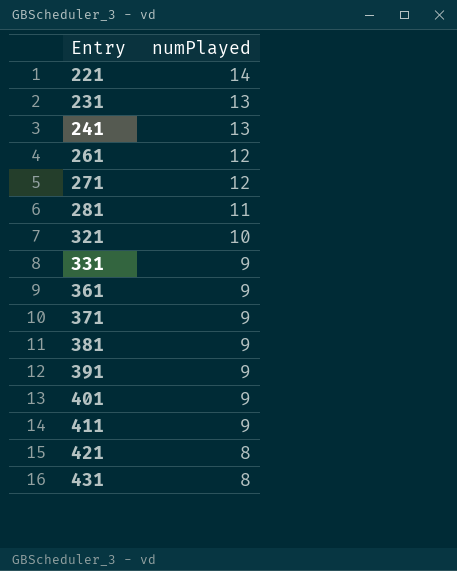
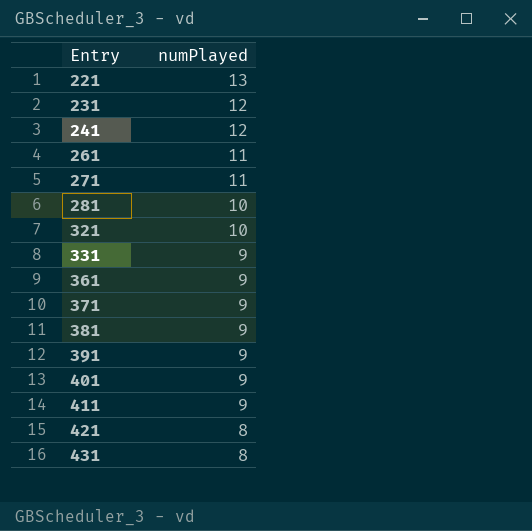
221 | numPlayed: 14 -> 13
231 | numPlayed: 13 -> 12
241 | numPlayed: 13 -> 12
261 | numPlayed: 12 -> 11
271 | numPlayed: 12 -> 11
281 | numPlayed: 11 -> 10

